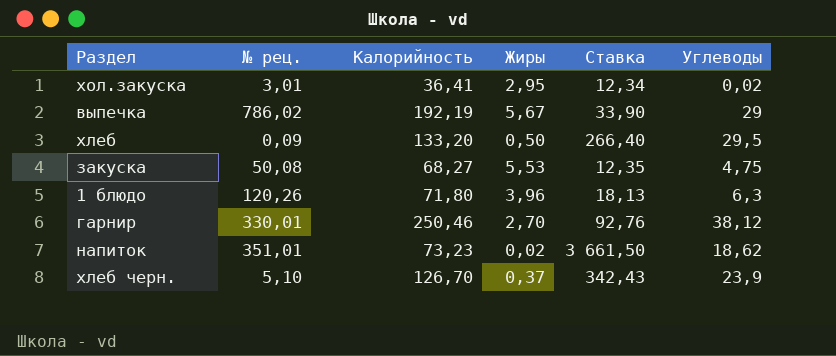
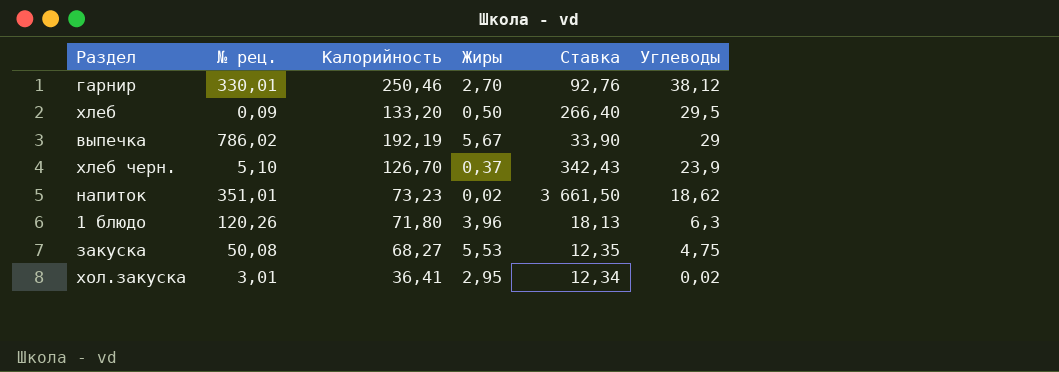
row order: none -> Углеводы descending

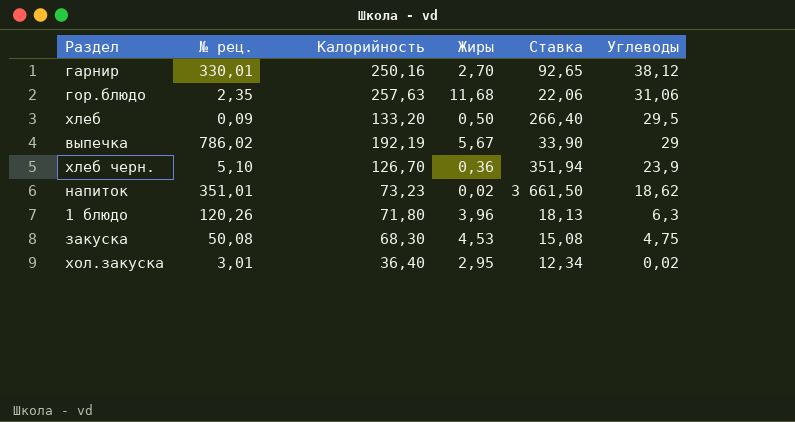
гарнир | Калорийность: 250,46 -> 250,16
гарнир | Ставка: 92,76 -> 92,65
row гор.блюдо: none -> 2,35 | 257,63 | 11,68 | 22,06 | 31,06
хлеб черн. | Жиры: 0,37 -> 0,36
хлеб черн. | Ставка: 342,43 -> 351,94
закуска | Калорийность: 68,27 -> 68,30
закуска | Жиры: 5,53 -> 4,53
закуска | Ставка: 12,35 -> 15,08
хол.закуска | Калорийность: 36,41 -> 36,40

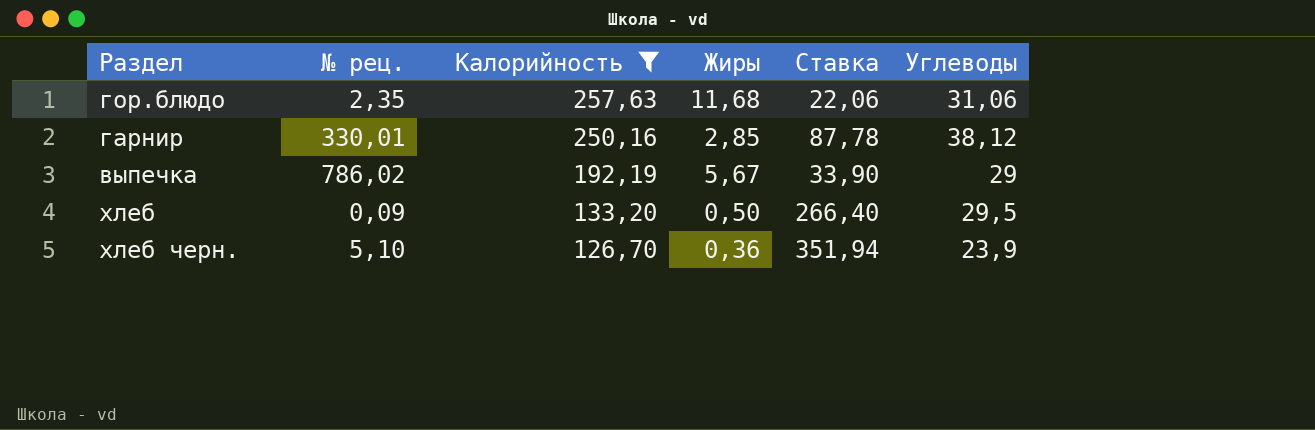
filter: none -> Калорийность >= 126,70
row order: Углеводы descending -> Калорийность descending
гарнир | Жиры: 2,70 -> 2,85
гарнир | Ставка: 92,65 -> 87,78

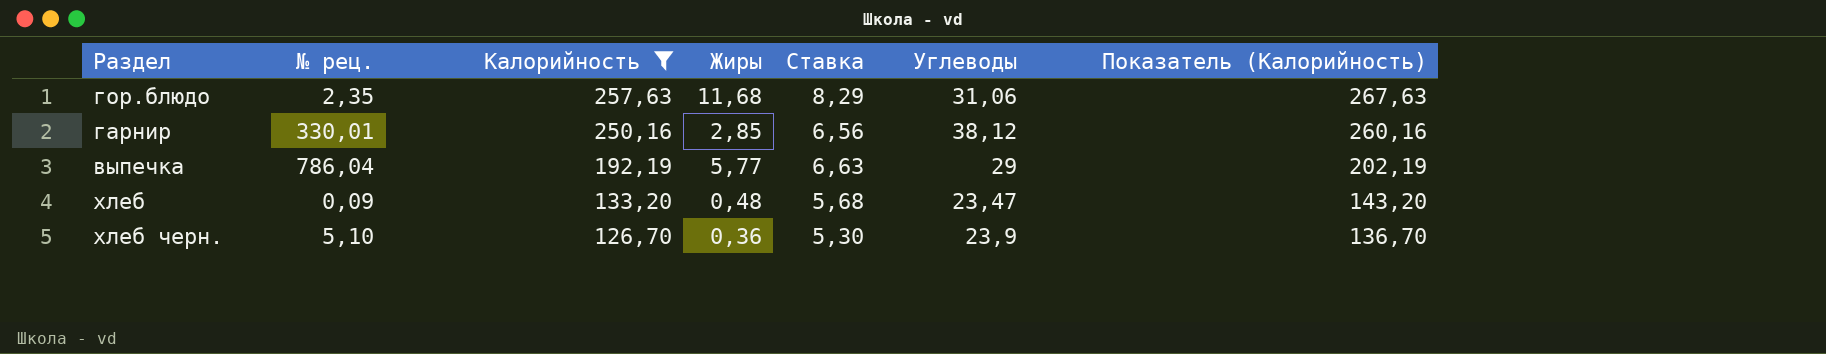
column Ставка | formula: [Калорийность] / [Жиры] -> [Калорийность] / [Углеводы]
column Показатель (Калорийность) | formula: none -> [Калорийность] + 10
выпечка | № рец.: 786,02 -> 786,04
выпечка | Жиры: 5,67 -> 5,77
хлеб | Жиры: 0,50 -> 0,48
хлеб | Углеводы: 29,5 -> 23,47

